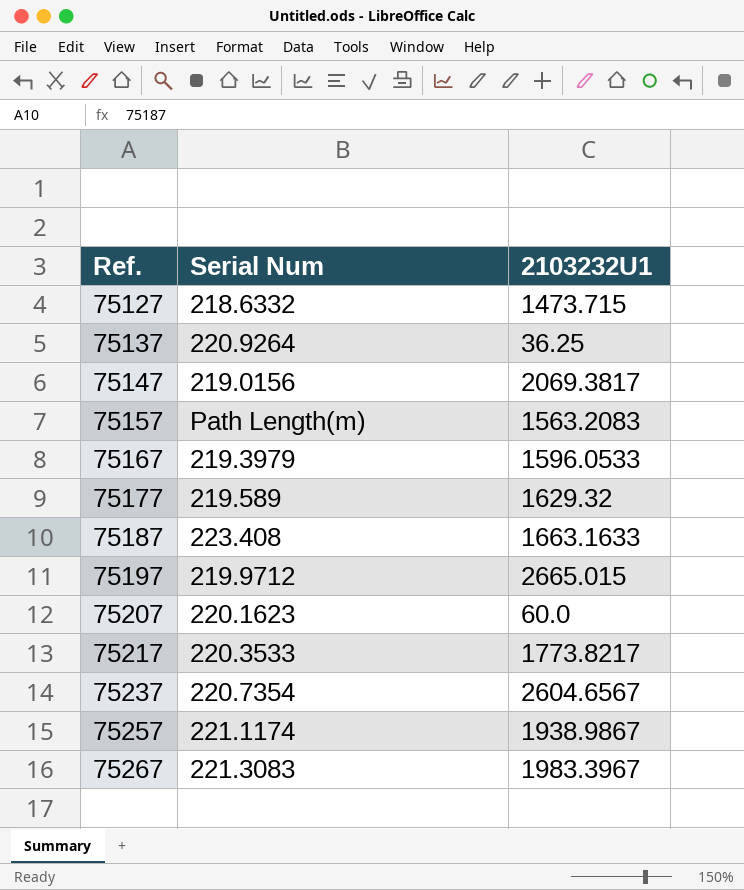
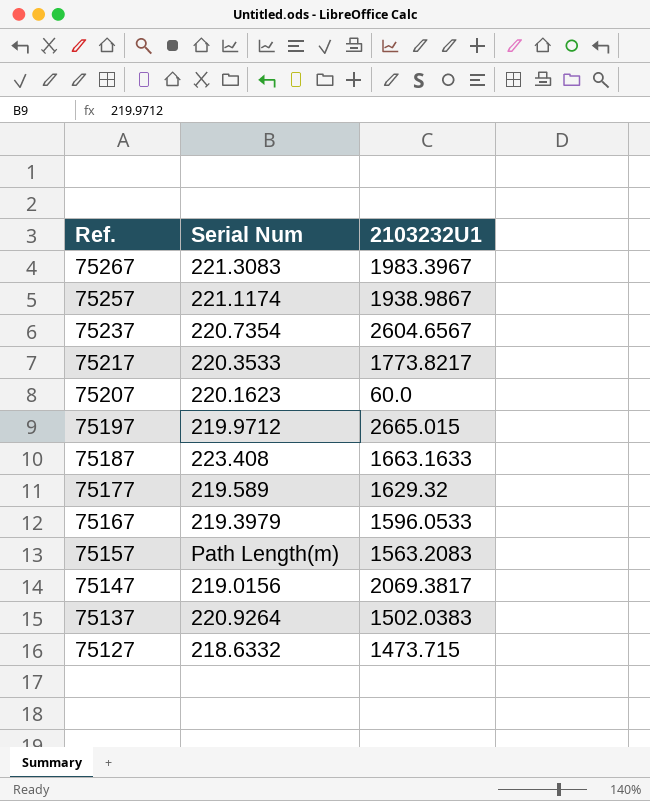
row order: Ref. ascending -> Ref. descending
75137 | 2103232U1: 36.25 -> 1502.0383

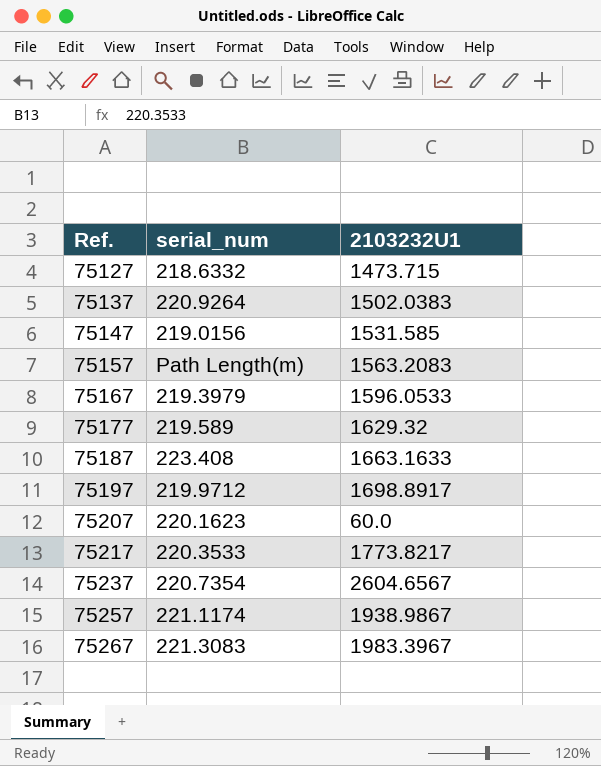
row order: Ref. descending -> Ref. ascending
column name: Serial Num -> serial_num
75147 | 2103232U1: 2069.3817 -> 1531.585
75197 | 2103232U1: 2665.015 -> 1698.8917

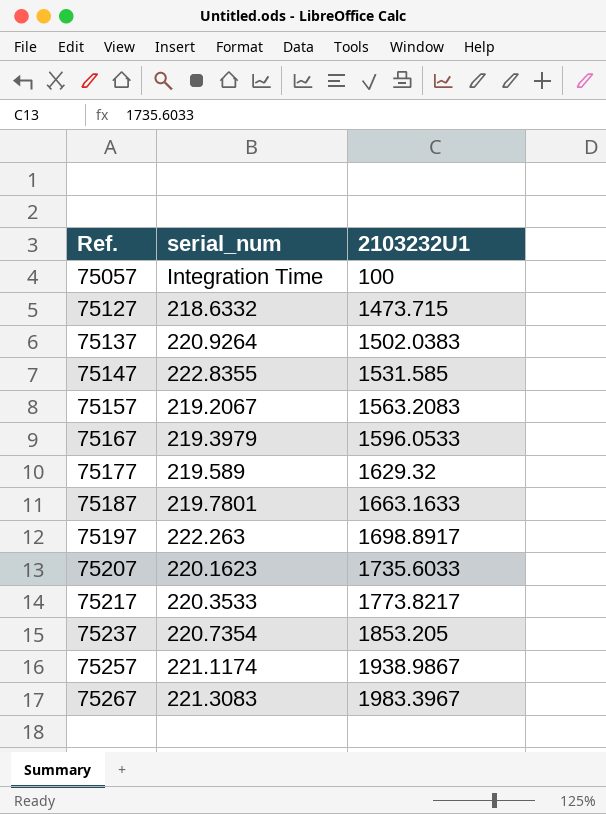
row 75057: none -> Integration Time | 100
75147 | serial_num: 219.0156 -> 222.8355
75157 | serial_num: Path Length(m) -> 219.2067
75187 | serial_num: 223.408 -> 219.7801
75197 | serial_num: 219.9712 -> 222.263
75207 | 2103232U1: 60.0 -> 1735.6033
75237 | 2103232U1: 2604.6567 -> 1853.205

